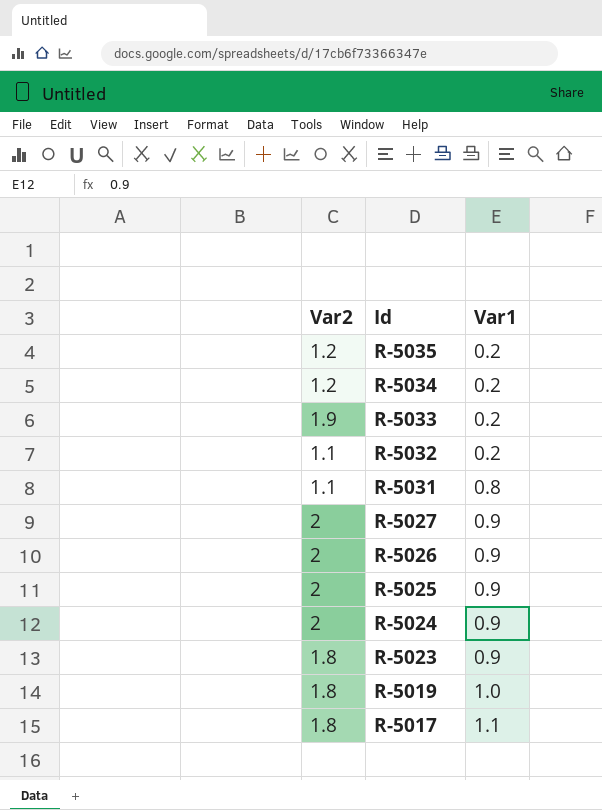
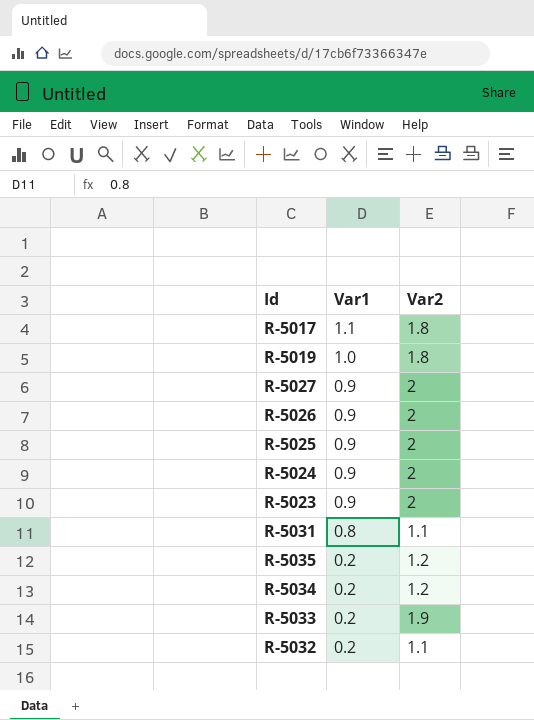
row order: Id descending -> Var1 descending
column Var2 | position: 1 -> 3
R-5023 | Var2: 1.8 -> 2

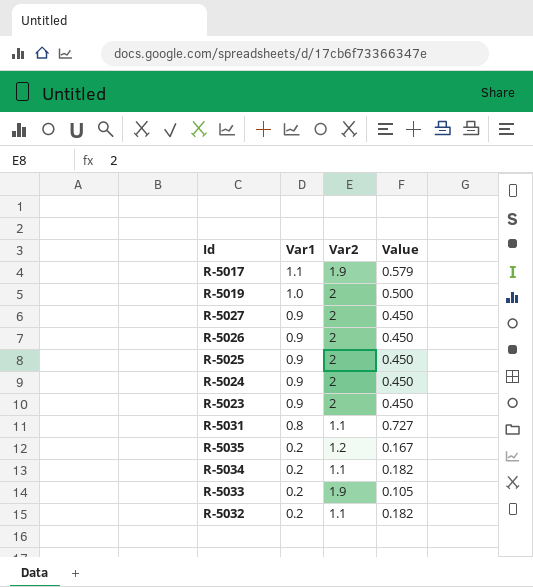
column Value | formula: none -> [Var1] / [Var2]
R-5017 | Var2: 1.8 -> 1.9
R-5019 | Var2: 1.8 -> 2
R-5034 | Var2: 1.2 -> 1.1

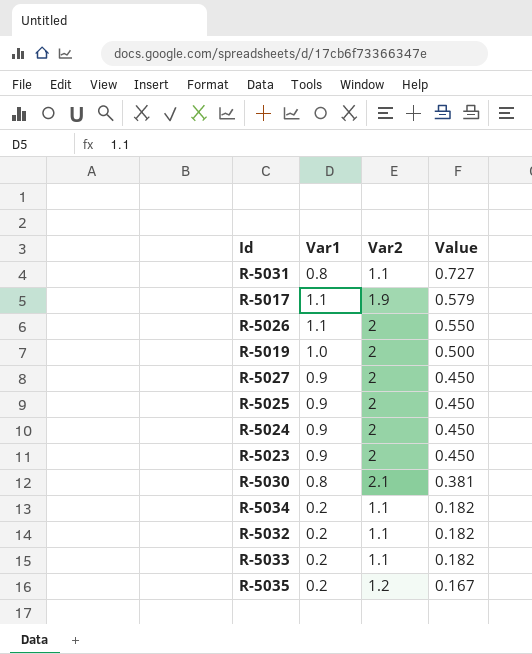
row order: Var1 descending -> Value descending
R-5026 | Var1: 0.9 -> 1.1
R-5026 | Value: 0.450 -> 0.550
row R-5030: none -> 0.8 | 2.1 | 0.381
R-5033 | Var2: 1.9 -> 1.1
R-5033 | Value: 0.105 -> 0.182

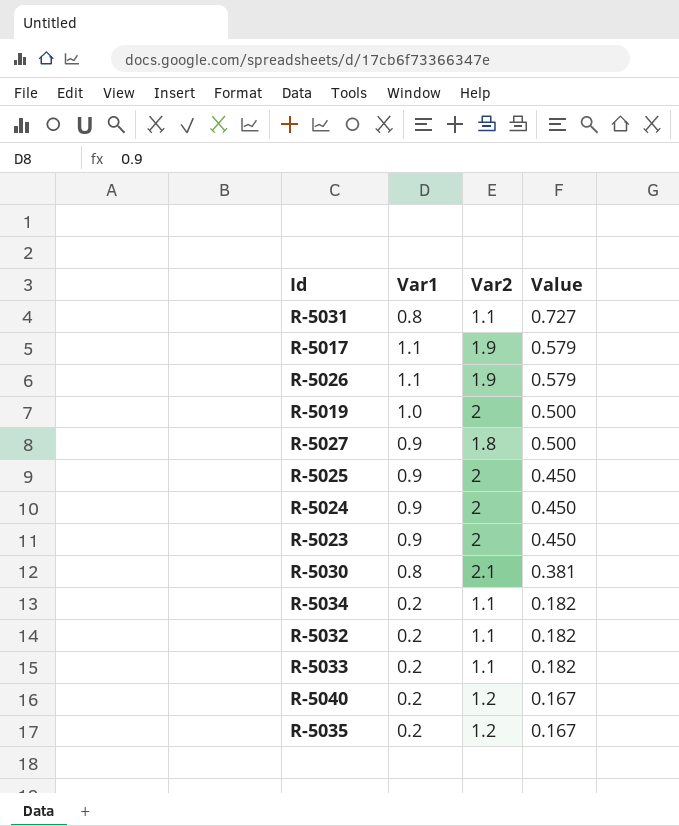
R-5026 | Var2: 2 -> 1.9
R-5026 | Value: 0.550 -> 0.579
R-5027 | Var2: 2 -> 1.8
R-5027 | Value: 0.450 -> 0.500
row R-5040: none -> 0.2 | 1.2 | 0.167

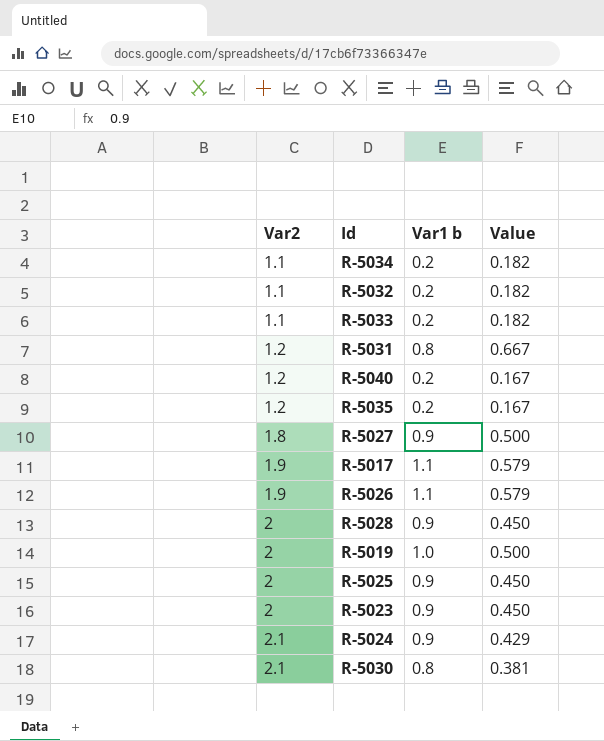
row order: Value descending -> Var2 ascending
column Var2 | position: 3 -> 1
column name: Var1 -> Var1 b
R-5031 | Var2: 1.1 -> 1.2
R-5031 | Value: 0.727 -> 0.667
row R-5028: none -> 2 | 0.9 | 0.450
R-5024 | Var2: 2 -> 2.1
R-5024 | Value: 0.450 -> 0.429

